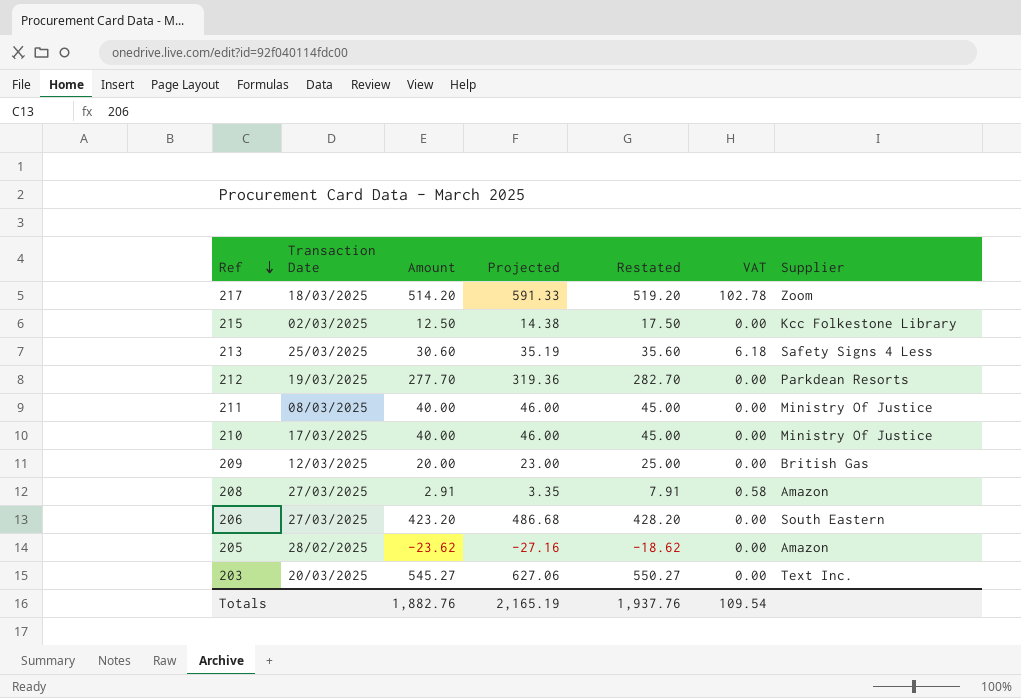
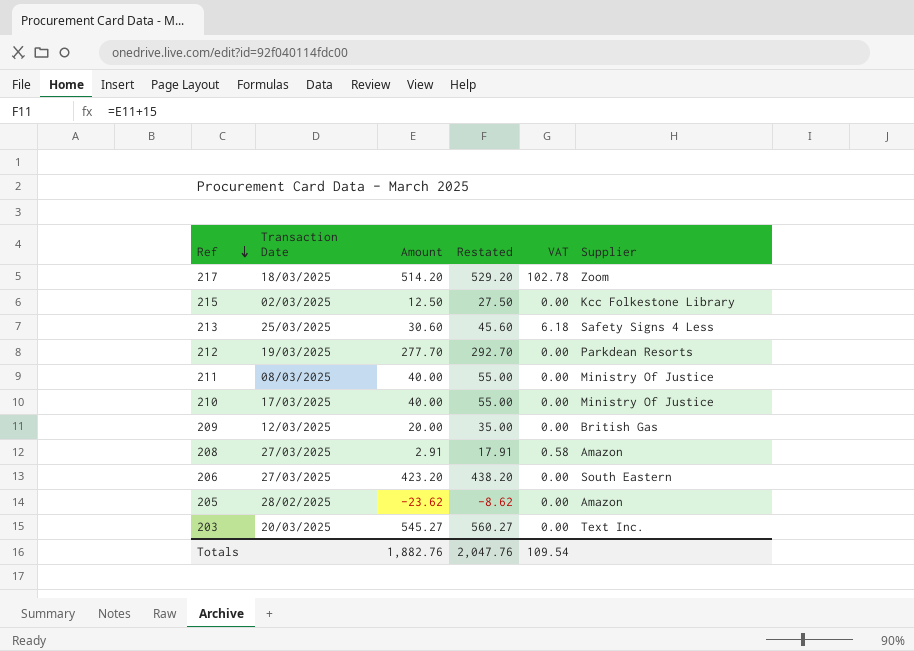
column Projected | formula: [Amount] * 1.15 -> none
column Restated | formula: [Amount] + 5 -> [Amount] + 15
Totals | Restated: 1,937.76 -> 2,047.76

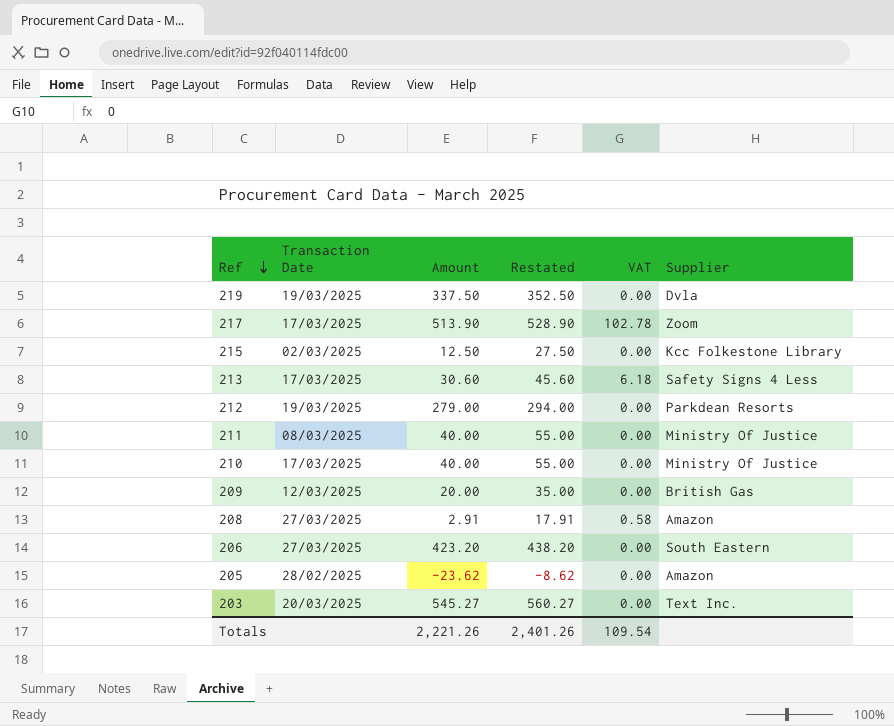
row 219: none -> 19/03/2025 | 337.50 | 352.50 | 0.00 | Dvla
217 | Transaction Date: 18/03/2025 -> 17/03/2025
217 | Amount: 514.20 -> 513.90
217 | Restated: 529.20 -> 528.90
213 | Transaction Date: 25/03/2025 -> 17/03/2025
212 | Amount: 277.70 -> 279.00
212 | Restated: 292.70 -> 294.00
Totals | Amount: 1,882.76 -> 2,221.26
Totals | Restated: 2,047.76 -> 2,401.26

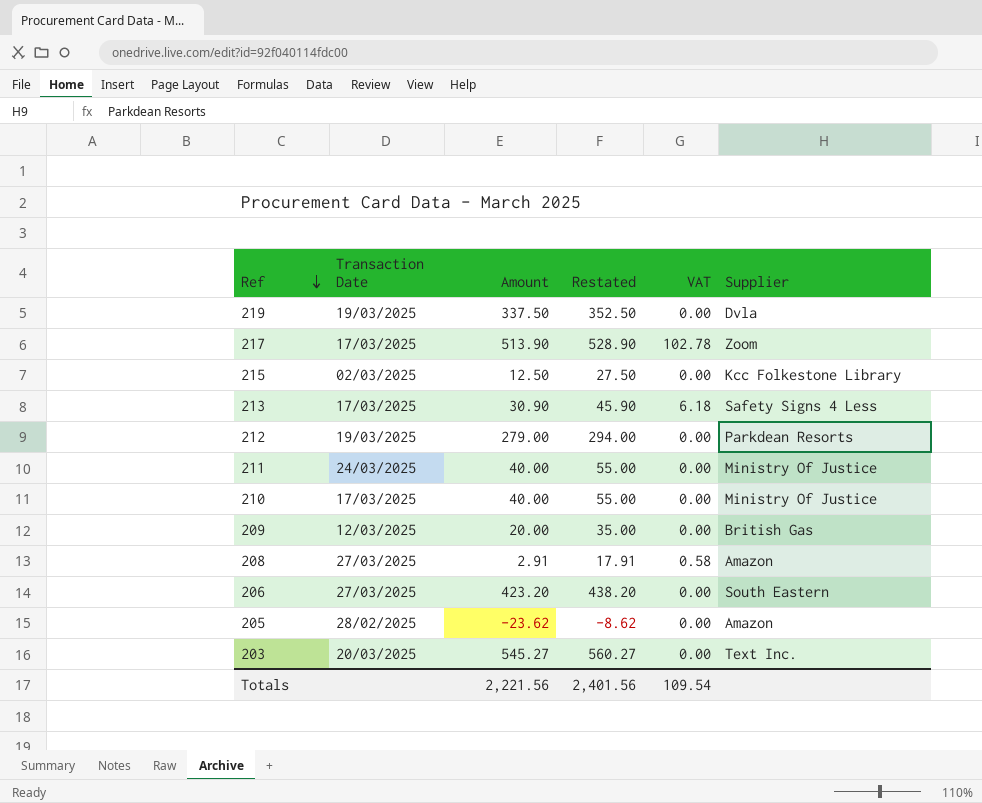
213 | Amount: 30.60 -> 30.90
213 | Restated: 45.60 -> 45.90
211 | Transaction Date: 08/03/2025 -> 24/03/2025
Totals | Amount: 2,221.26 -> 2,221.56
Totals | Restated: 2,401.26 -> 2,401.56

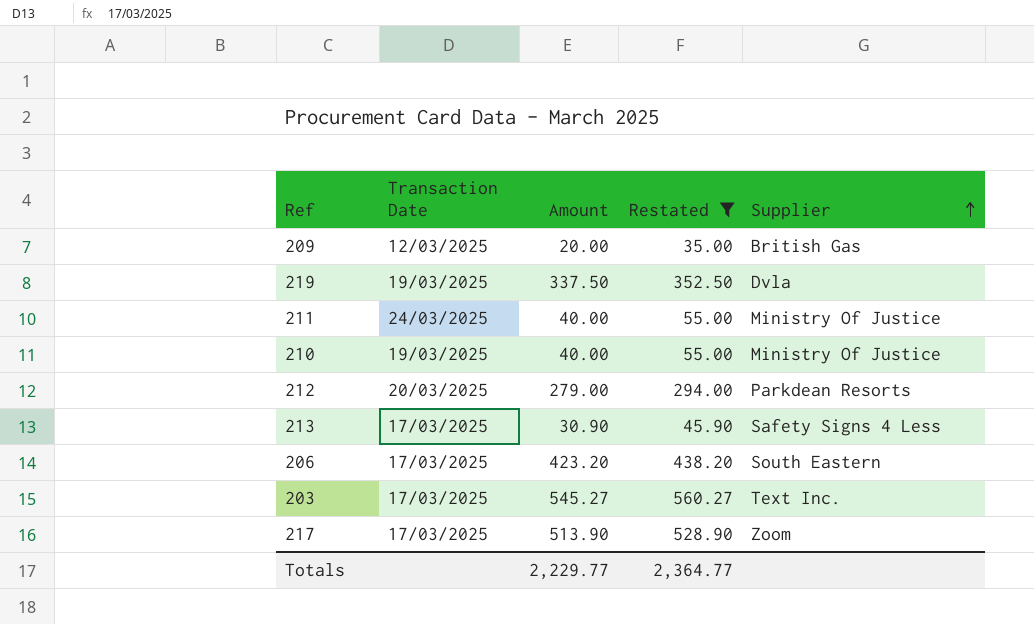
filter: none -> Restated >= 35.00
row order: Ref descending -> Supplier ascending
column VAT | position: 5 -> none
210 | Transaction Date: 17/03/2025 -> 19/03/2025
212 | Transaction Date: 19/03/2025 -> 20/03/2025
206 | Transaction Date: 27/03/2025 -> 17/03/2025
203 | Transaction Date: 20/03/2025 -> 17/03/2025
Totals | Amount: 2,221.56 -> 2,229.77
Totals | Restated: 2,401.56 -> 2,364.77

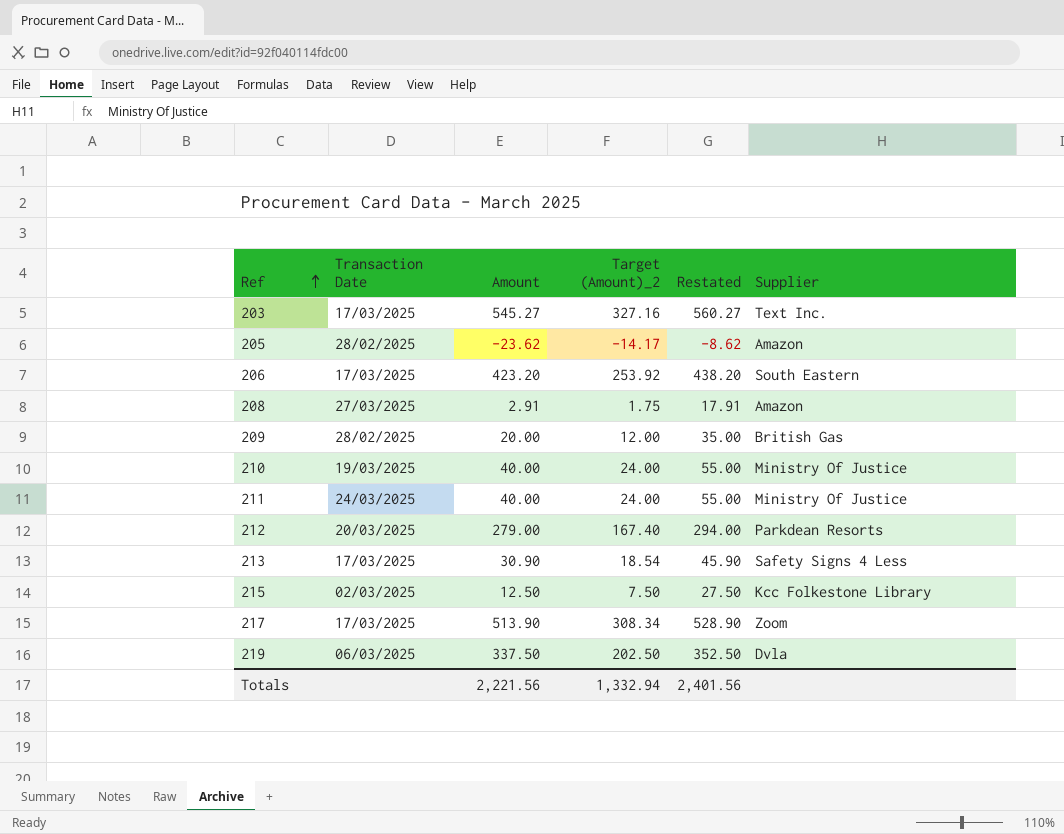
filter: Restated >= 35.00 -> none
row order: Supplier ascending -> Ref ascending
column Target (Amount)_2 | formula: none -> [Amount] * 0.6
209 | Transaction Date: 12/03/2025 -> 28/02/2025
219 | Transaction Date: 19/03/2025 -> 06/03/2025
Totals | Amount: 2,229.77 -> 2,221.56
Totals | Restated: 2,364.77 -> 2,401.56

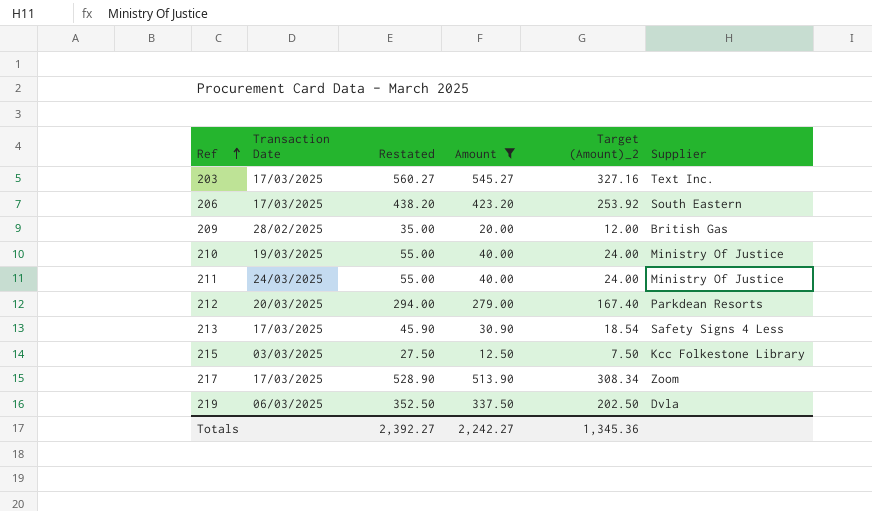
filter: none -> Amount >= 12.50
column Restated | position: 5 -> 3
215 | Transaction Date: 02/03/2025 -> 03/03/2025
Totals | Restated: 2,401.56 -> 2,392.27
Totals | Amount: 2,221.56 -> 2,242.27
Totals | Target (Amount)_2: 1,332.94 -> 1,345.36

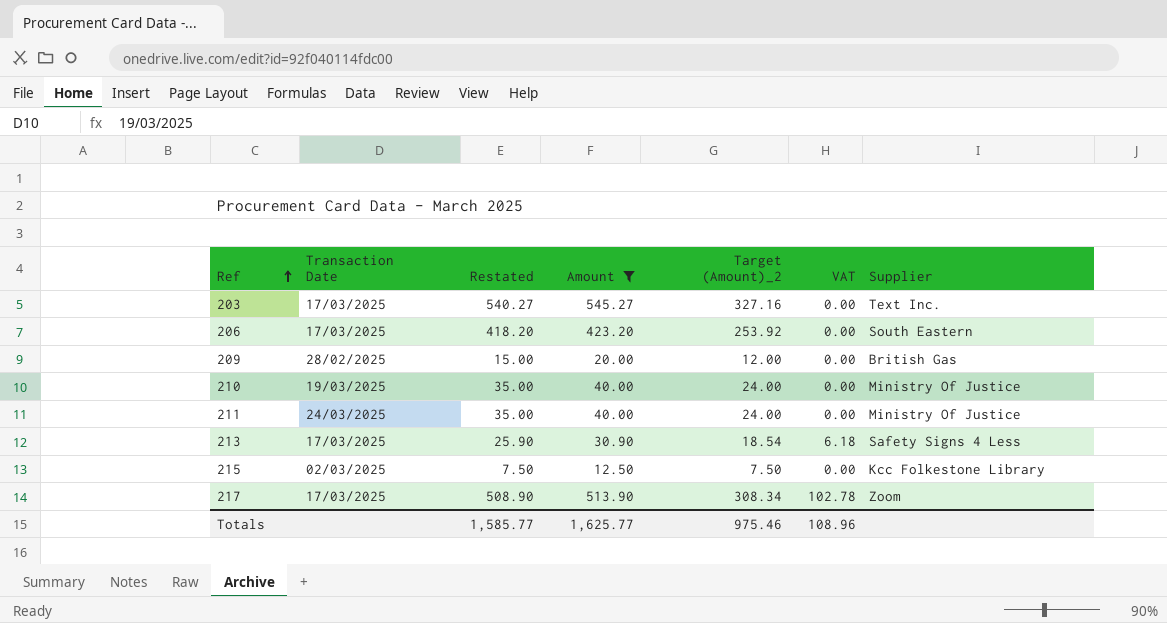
column Restated | formula: [Amount] + 15 -> [Amount] - 5
column VAT | position: none -> 6
row 212: 20/03/2025 | 294.00 | 279.00 | 167.40 | Parkdean Resorts -> none
row 219: 06/03/2025 | 352.50 | 337.50 | 202.50 | Dvla -> none
215 | Transaction Date: 03/03/2025 -> 02/03/2025
Totals | Restated: 2,392.27 -> 1,585.77
Totals | Amount: 2,242.27 -> 1,625.77
Totals | Target (Amount)_2: 1,345.36 -> 975.46

